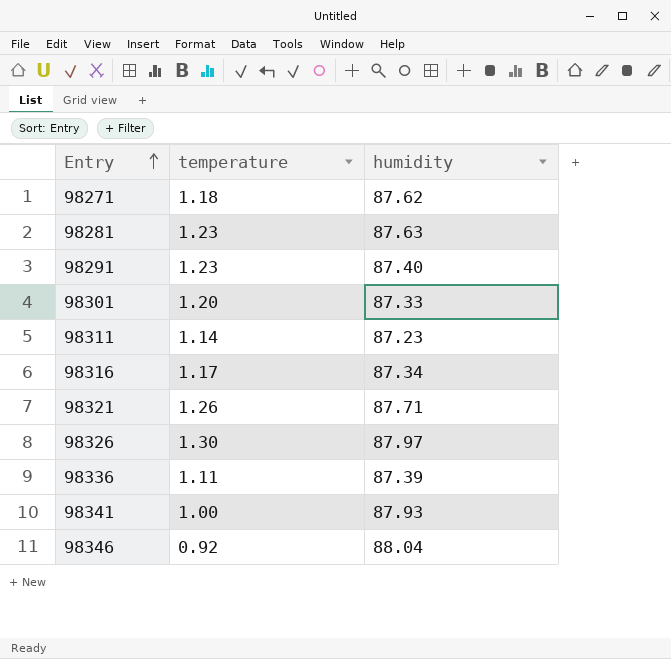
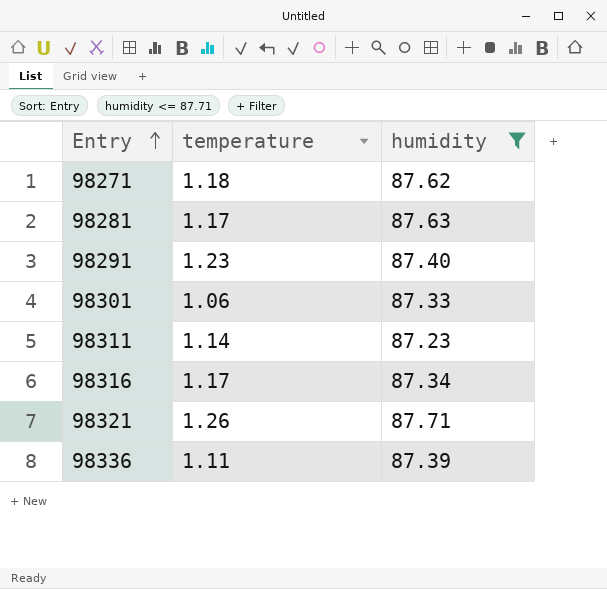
filter: none -> humidity <= 87.71
98281 | temperature: 1.23 -> 1.17
98301 | temperature: 1.20 -> 1.06

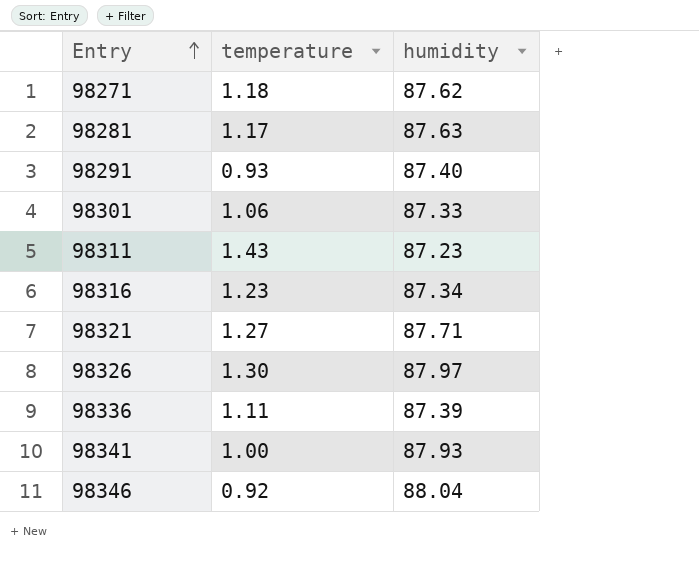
filter: humidity <= 87.71 -> none
98291 | temperature: 1.23 -> 0.93
98311 | temperature: 1.14 -> 1.43
98316 | temperature: 1.17 -> 1.23
98321 | temperature: 1.26 -> 1.27

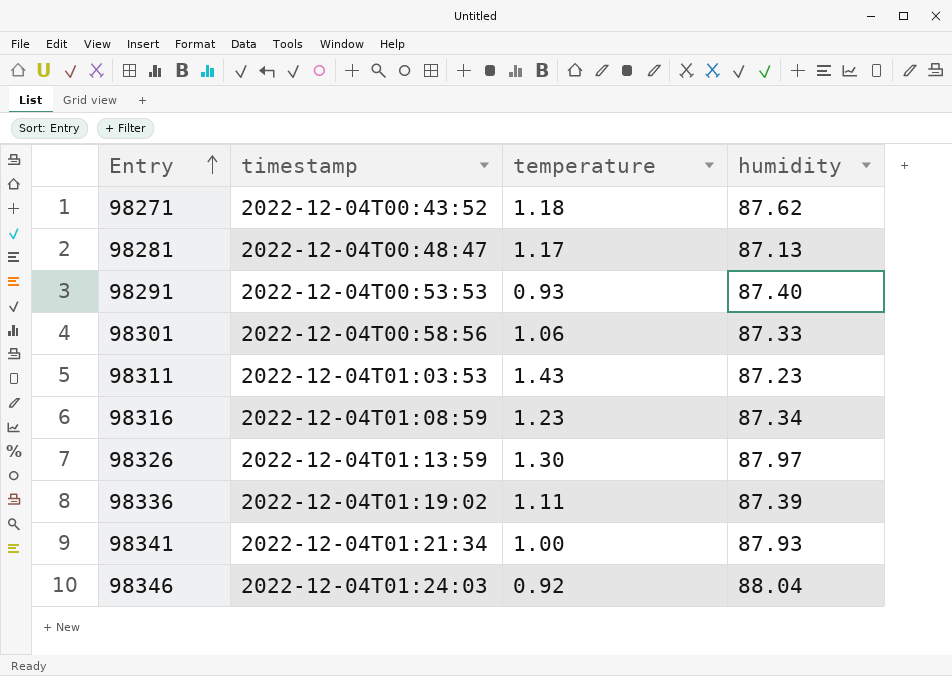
column timestamp | position: none -> 2
row 98321: 1.27 | 87.71 -> none
98281 | humidity: 87.63 -> 87.13

